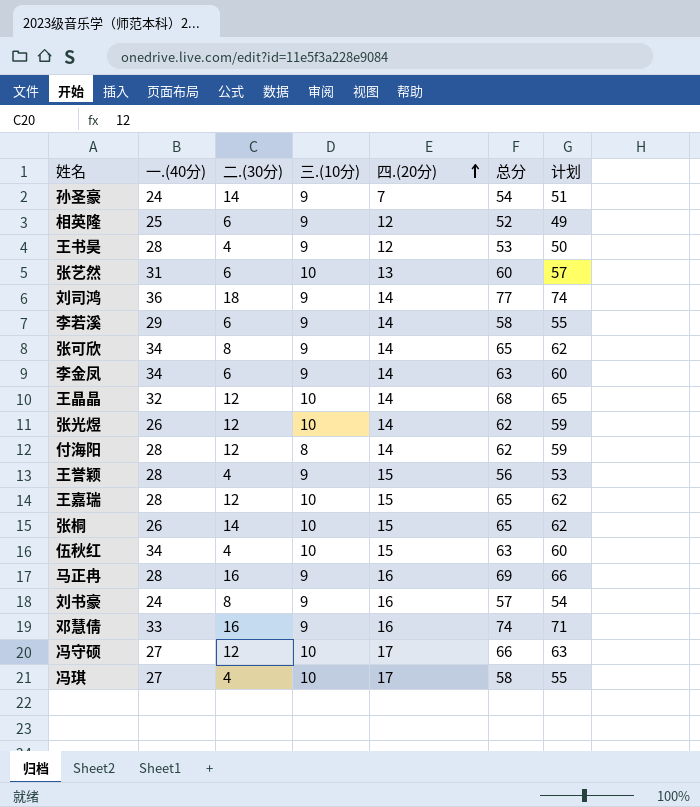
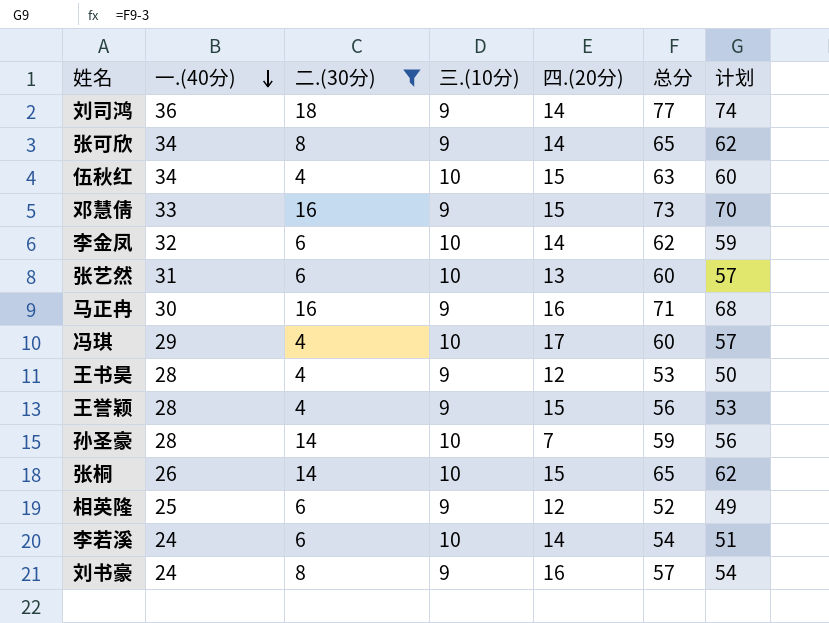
filter: none -> 二.(30分) != 12
row order: 四.(20分) ascending -> 一.(40分) descending
邓慧倩 | 四.(20分): 16 -> 15
邓慧倩 | 总分: 74 -> 73
邓慧倩 | 计划: 71 -> 70
李金凤 | 一.(40分): 34 -> 32
李金凤 | 三.(10分): 9 -> 10
李金凤 | 总分: 63 -> 62
李金凤 | 计划: 60 -> 59
马正冉 | 一.(40分): 28 -> 30
马正冉 | 总分: 69 -> 71
马正冉 | 计划: 66 -> 68
冯琪 | 一.(40分): 27 -> 29
冯琪 | 总分: 58 -> 60
冯琪 | 计划: 55 -> 57
孙圣豪 | 一.(40分): 24 -> 28
孙圣豪 | 三.(10分): 9 -> 10
孙圣豪 | 总分: 54 -> 59
孙圣豪 | 计划: 51 -> 56
李若溪 | 一.(40分): 29 -> 24
李若溪 | 三.(10分): 9 -> 10
李若溪 | 总分: 58 -> 54
李若溪 | 计划: 55 -> 51

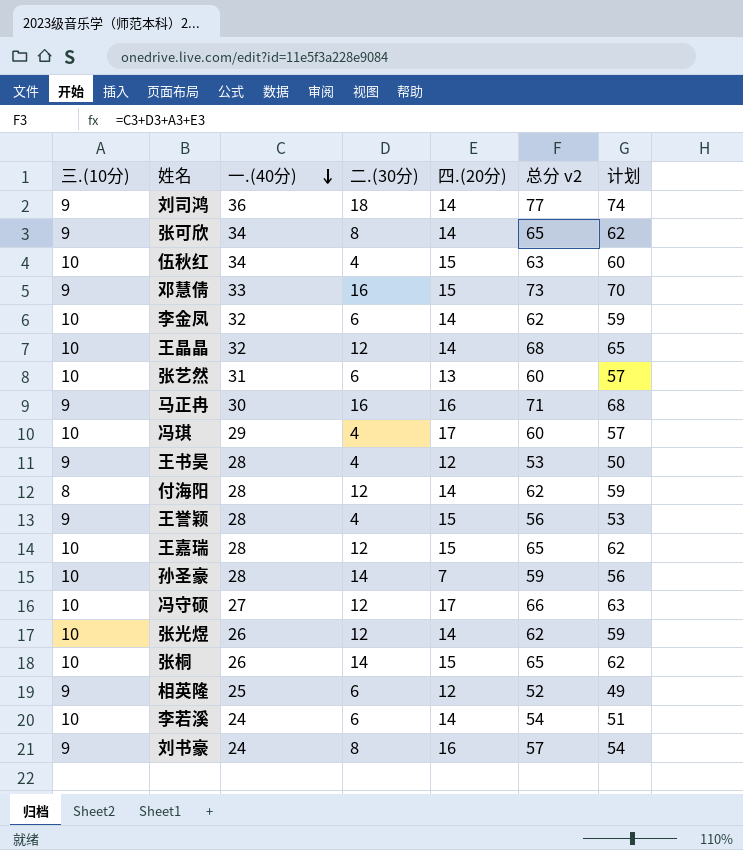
filter: 二.(30分) != 12 -> none
column 三.(10分) | position: 4 -> 1
column name: 总分 -> 总分 v2

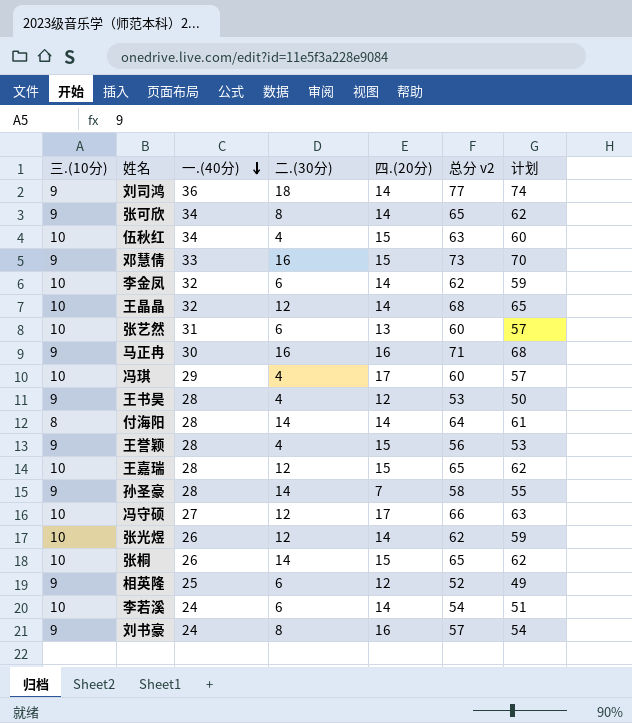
付海阳 | 二.(30分): 12 -> 14
付海阳 | 总分 v2: 62 -> 64
付海阳 | 计划: 59 -> 61
孙圣豪 | 三.(10分): 10 -> 9
孙圣豪 | 总分 v2: 59 -> 58
孙圣豪 | 计划: 56 -> 55

